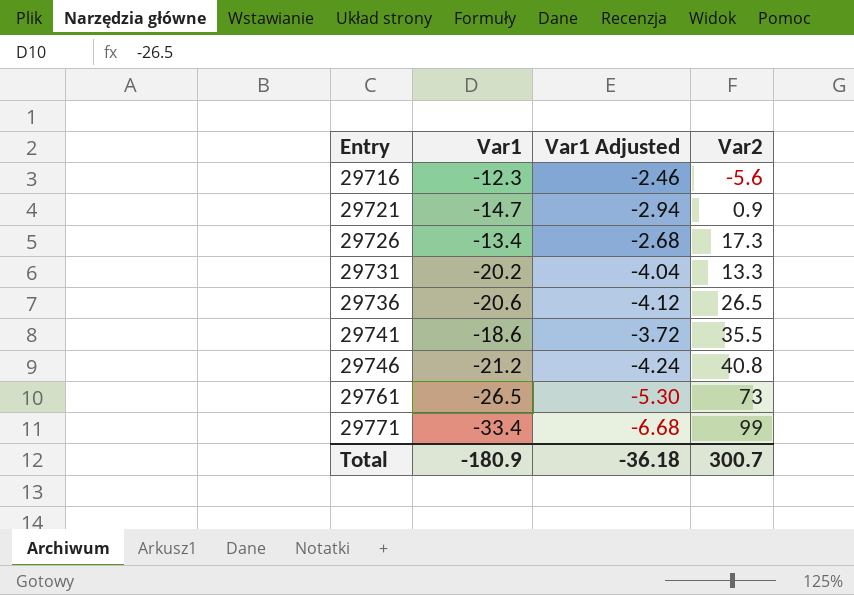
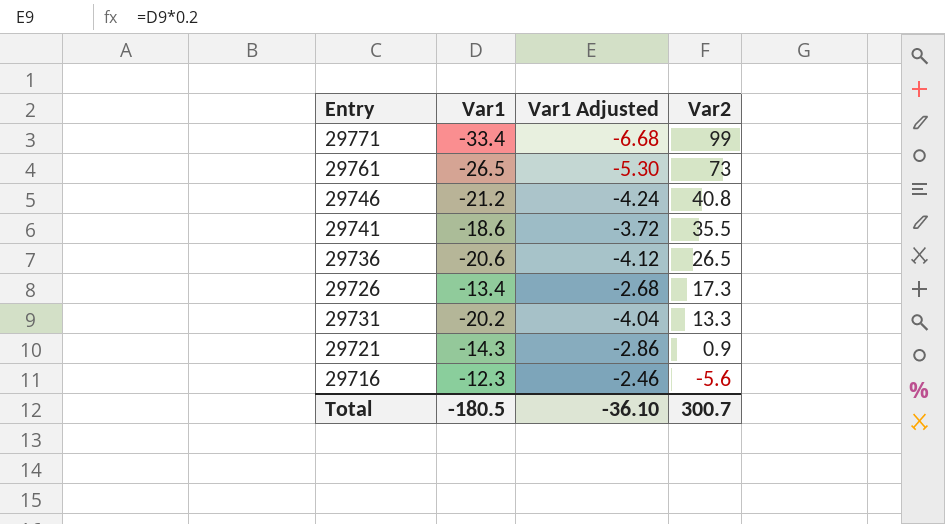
row order: Entry ascending -> Var2 descending
29721 | Var1: -14.7 -> -14.3
29721 | Var1 Adjusted: -2.94 -> -2.86
Total | Var1: -180.9 -> -180.5
Total | Var1 Adjusted: -36.18 -> -36.10

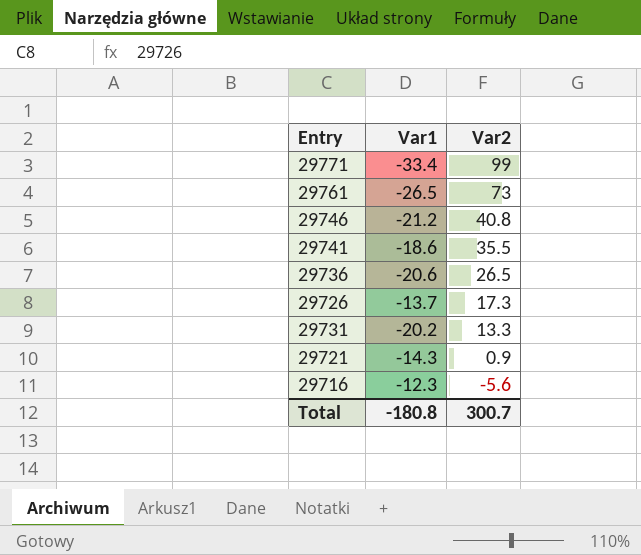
column Var1 Adjusted | formula: [Var1] * 0.2 -> none
29726 | Var1: -13.4 -> -13.7
Total | Var1: -180.5 -> -180.8

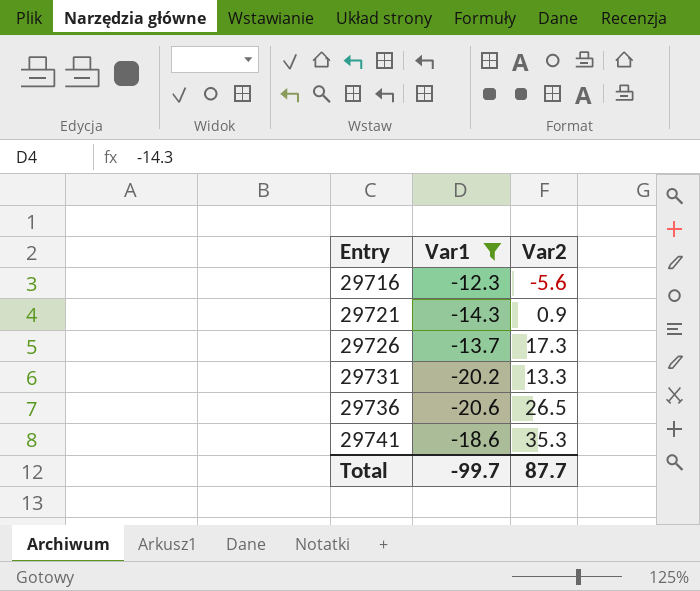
filter: none -> Var1 >= -20.6
row order: Var2 descending -> Entry ascending
29741 | Var2: 35.5 -> 35.3
Total | Var1: -180.8 -> -99.7
Total | Var2: 300.7 -> 87.7

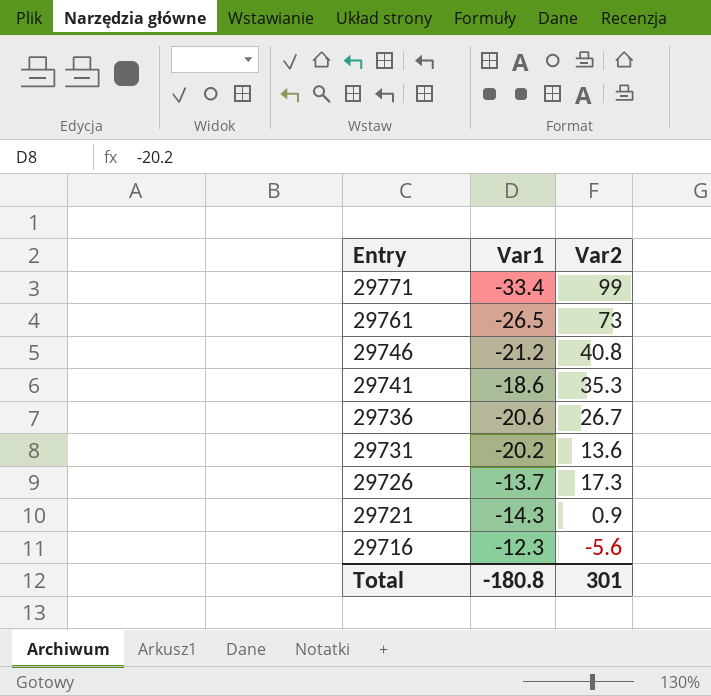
filter: Var1 >= -20.6 -> none
row order: Entry ascending -> Entry descending
29736 | Var2: 26.5 -> 26.7
29731 | Var2: 13.3 -> 13.6
Total | Var1: -99.7 -> -180.8
Total | Var2: 87.7 -> 301

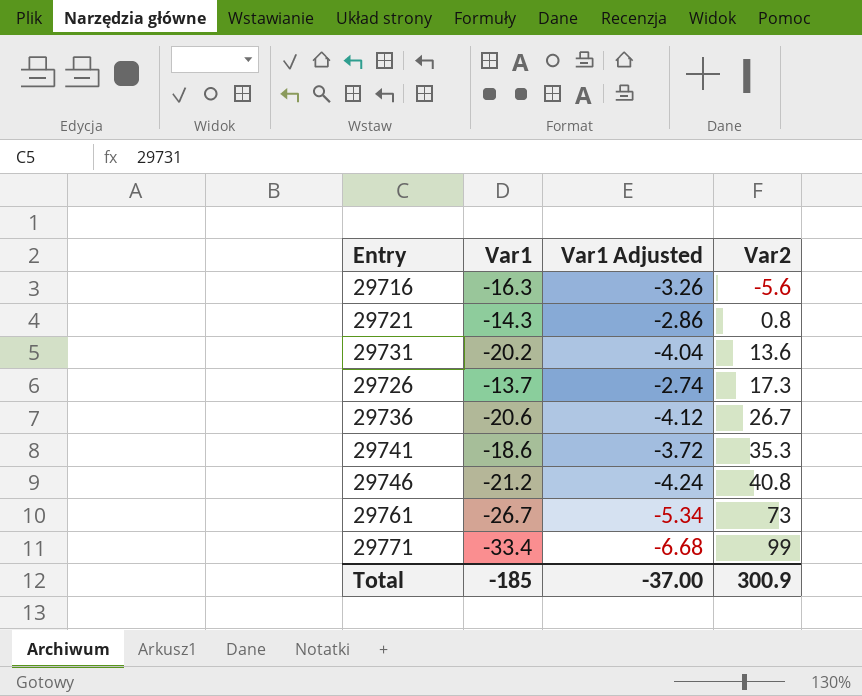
row order: Entry descending -> Var2 ascending
column Var1 Adjusted | formula: none -> [Var1] * 0.2
29716 | Var1: -12.3 -> -16.3
29721 | Var2: 0.9 -> 0.8
29761 | Var1: -26.5 -> -26.7
Total | Var1: -180.8 -> -185
Total | Var2: 301 -> 300.9

